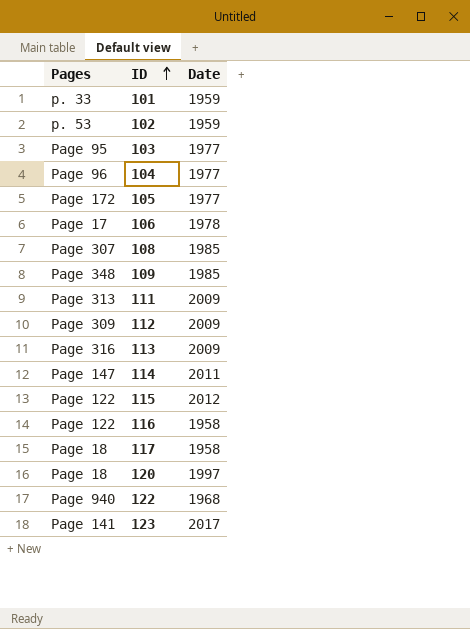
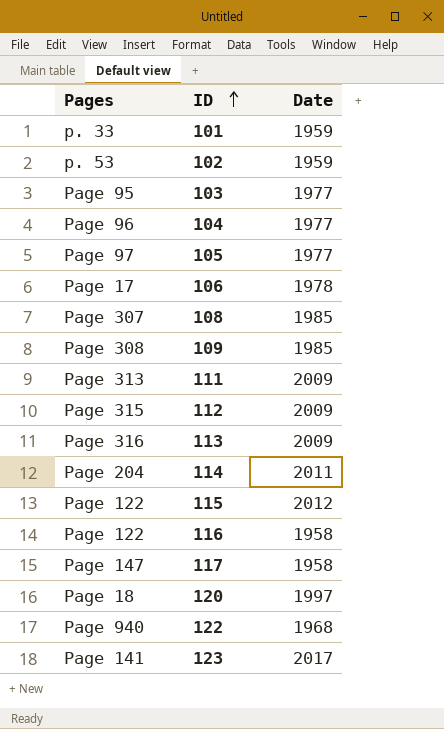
105 | Pages: Page 172 -> Page 97
109 | Pages: Page 348 -> Page 308
112 | Pages: Page 309 -> Page 315
114 | Pages: Page 147 -> Page 204
117 | Pages: Page 18 -> Page 147

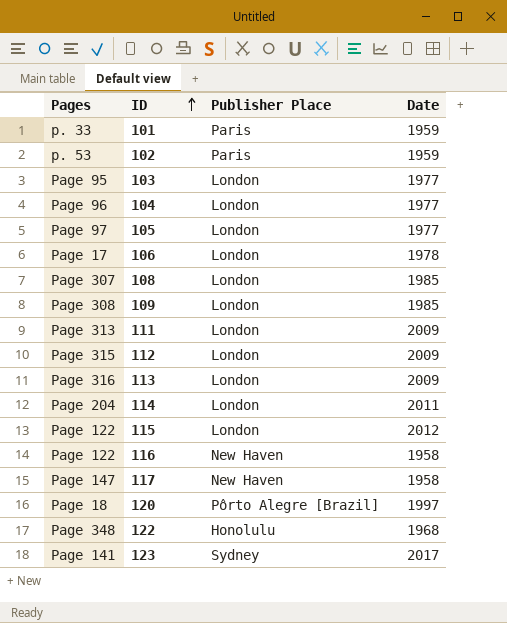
column Publisher Place | position: none -> 3
122 | Pages: Page 940 -> Page 348

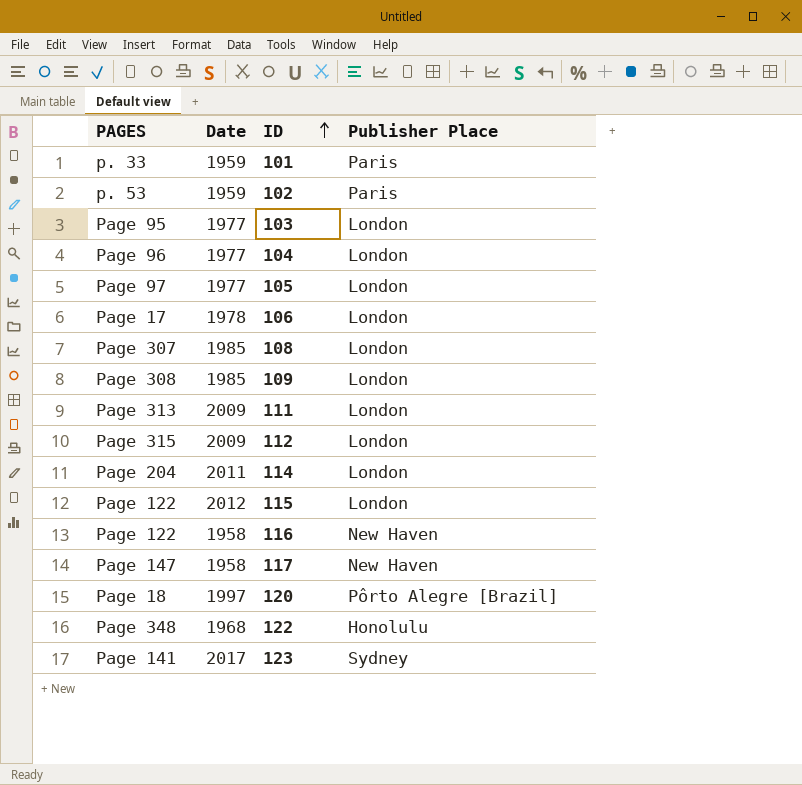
column name: Pages -> PAGES
column Date | position: 4 -> 2
row 113: Page 316 | London | 2009 -> none

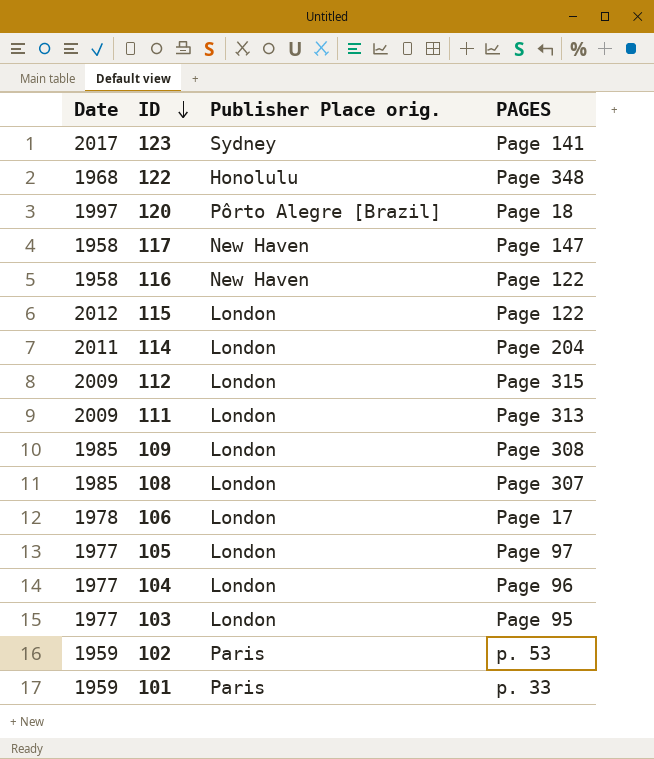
row order: ID ascending -> ID descending
column name: Publisher Place -> Publisher Place orig.
column PAGES | position: 1 -> 4

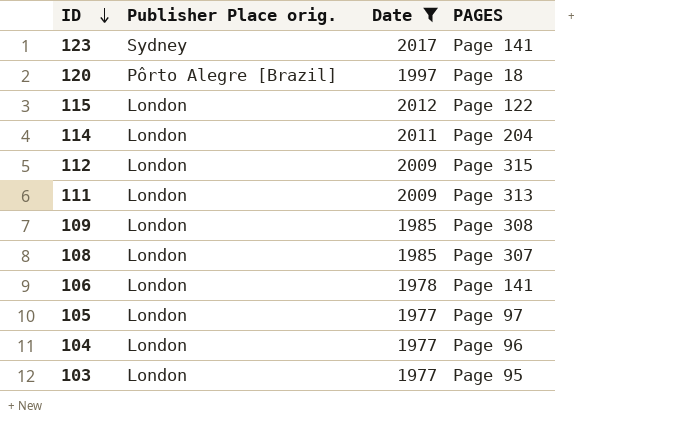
filter: none -> Date >= 1977
column Date | position: 1 -> 3
106 | PAGES: Page 17 -> Page 141

